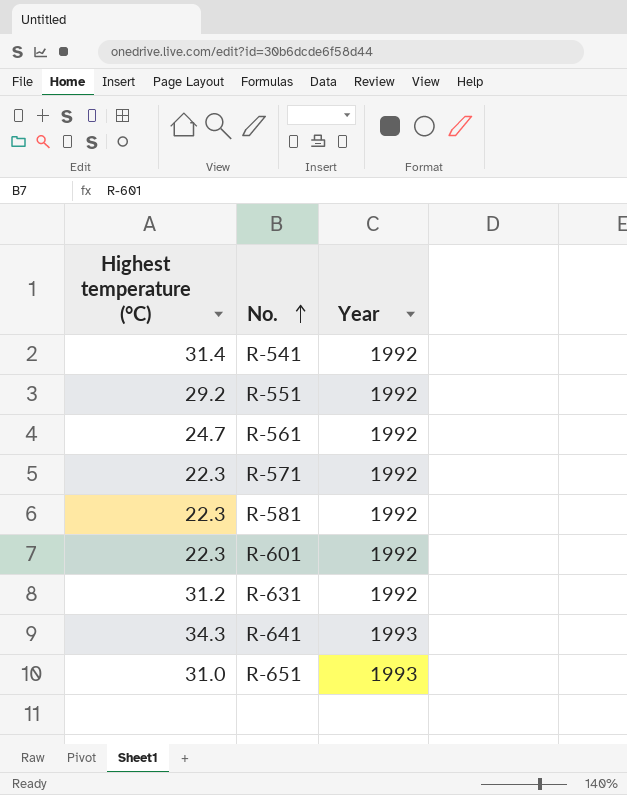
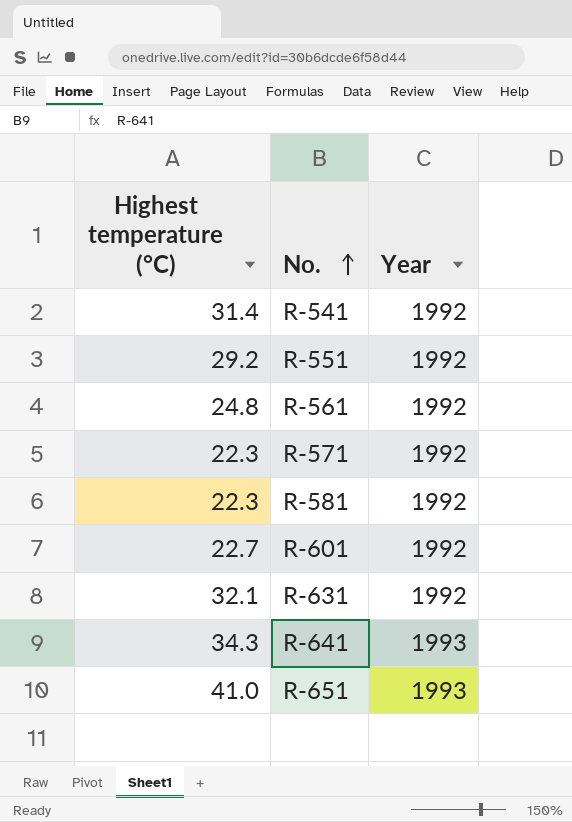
R-561 | Highest temperature (°C): 24.7 -> 24.8
R-601 | Highest temperature (°C): 22.3 -> 22.7
R-631 | Highest temperature (°C): 31.2 -> 32.1
R-651 | Highest temperature (°C): 31.0 -> 41.0

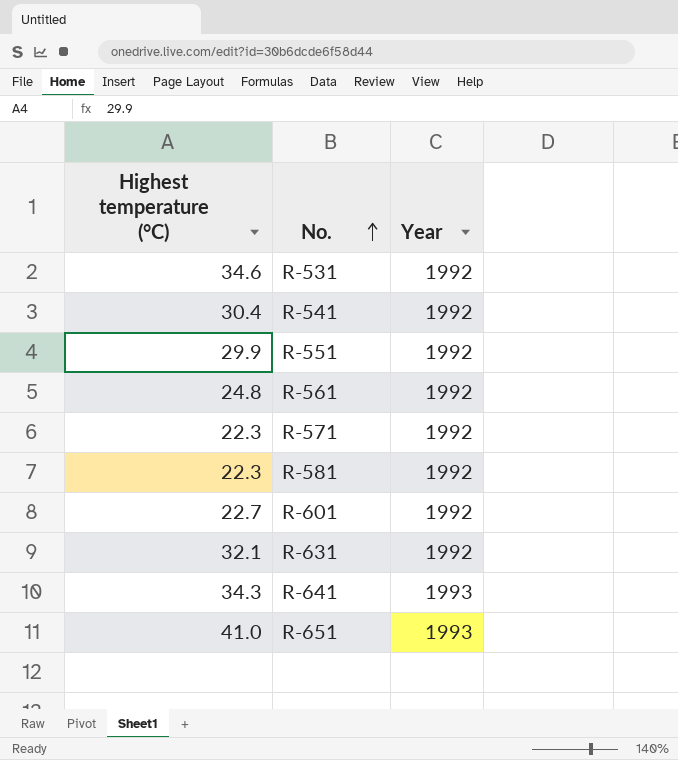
row R-531: none -> 34.6 | 1992
R-541 | Highest temperature (°C): 31.4 -> 30.4
R-551 | Highest temperature (°C): 29.2 -> 29.9

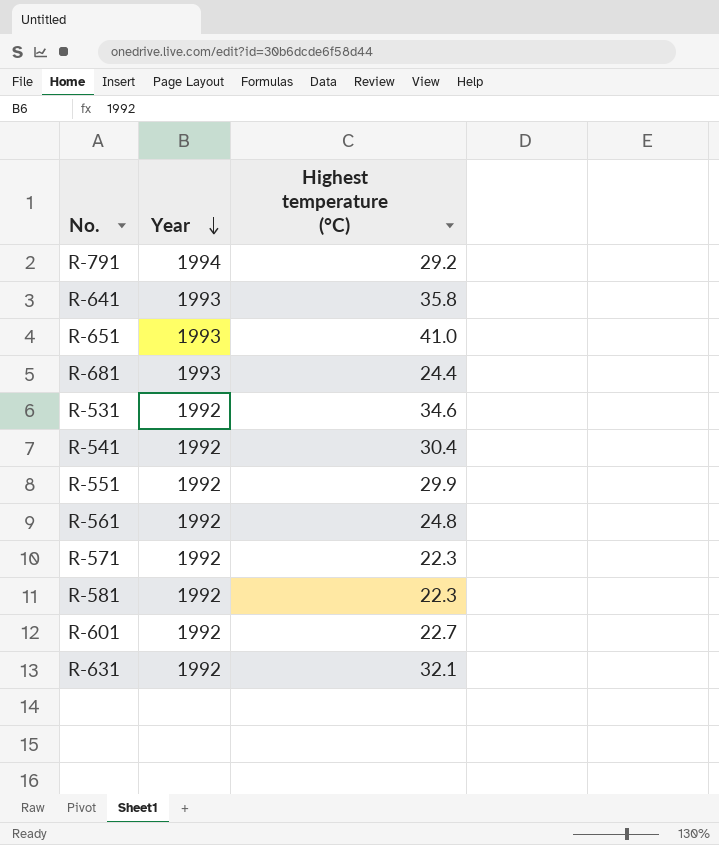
row order: No. ascending -> Year descending
column Highest temperature (°C) | position: 1 -> 3
row R-791: none -> 1994 | 29.2
R-641 | Highest temperature (°C): 34.3 -> 35.8
row R-681: none -> 1993 | 24.4

